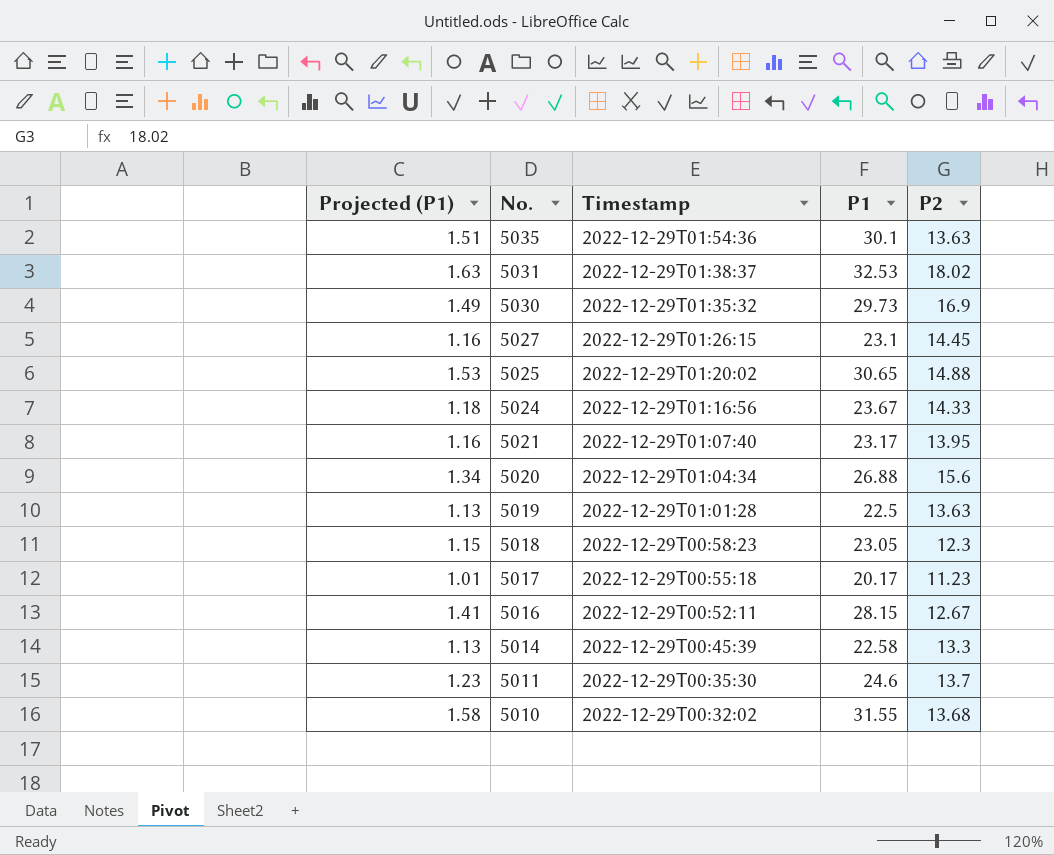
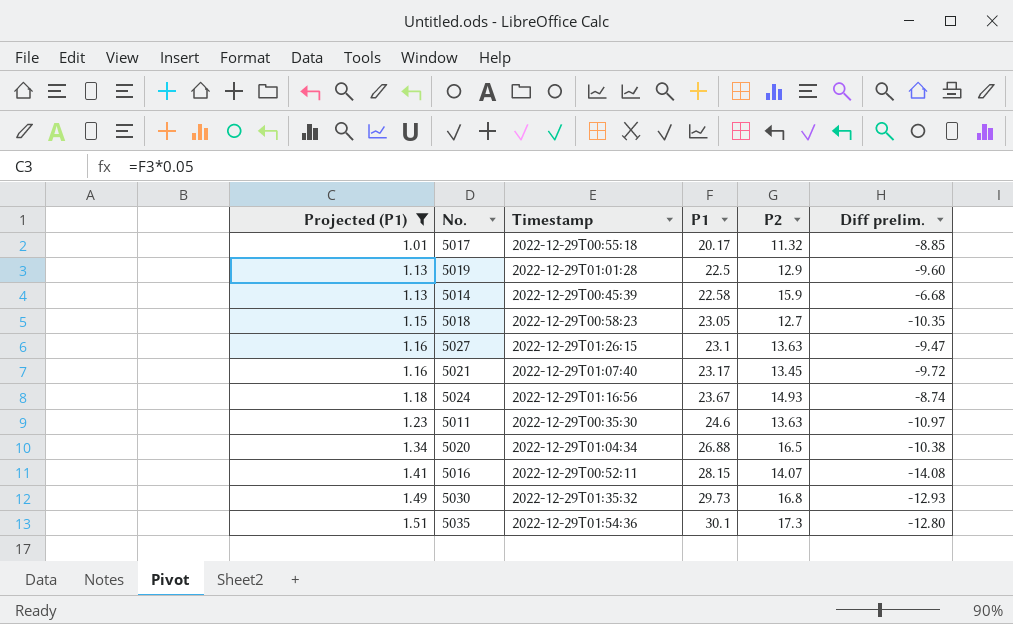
filter: none -> Projected (P1) <= 1.51
row order: No. descending -> Projected (P1) ascending
column Diff prelim. | formula: none -> [P2] - [P1]
5017 | P2: 11.23 -> 11.32
5019 | P2: 13.63 -> 12.9
5014 | P2: 13.3 -> 15.9
5018 | P2: 12.3 -> 12.7
5027 | P2: 14.45 -> 13.63
5021 | P2: 13.95 -> 13.45
5024 | P2: 14.33 -> 14.93
5011 | P2: 13.7 -> 13.63
5020 | P2: 15.6 -> 16.5
5016 | P2: 12.67 -> 14.07
5030 | P2: 16.9 -> 16.8
5035 | P2: 13.63 -> 17.3

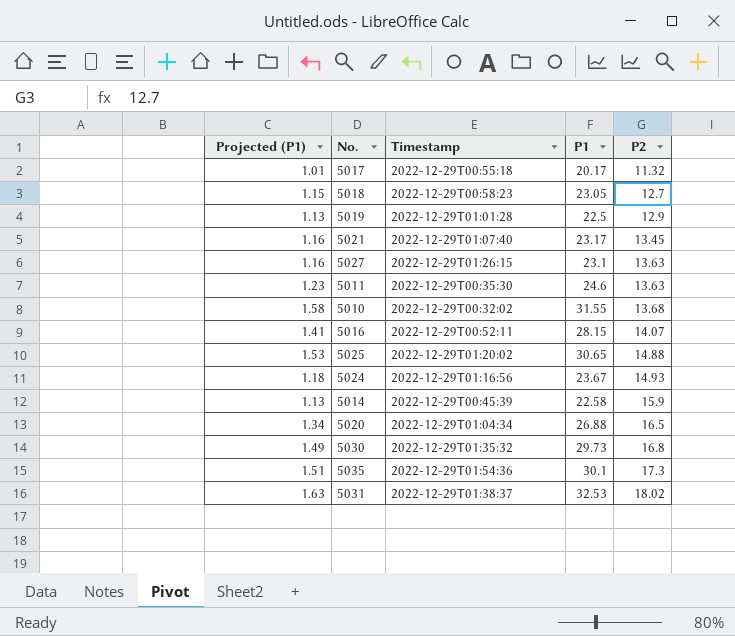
filter: Projected (P1) <= 1.51 -> none
row order: Projected (P1) ascending -> P2 ascending
column Diff prelim. | formula: [P2] - [P1] -> none

